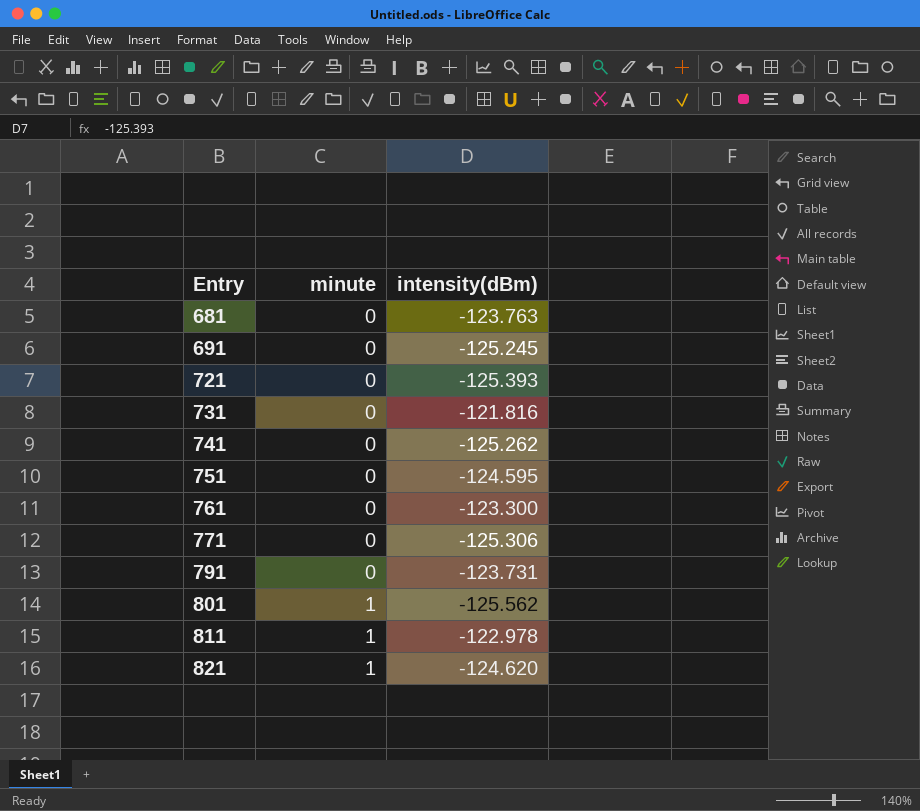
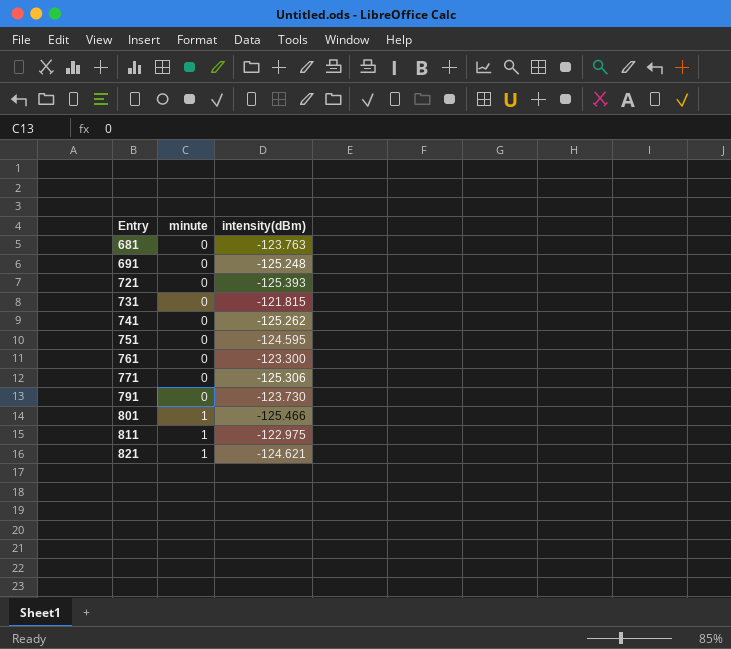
691 | intensity(dBm): -125.245 -> -125.248
731 | intensity(dBm): -121.816 -> -121.815
791 | intensity(dBm): -123.731 -> -123.730
801 | intensity(dBm): -125.562 -> -125.466
811 | intensity(dBm): -122.978 -> -122.975
821 | intensity(dBm): -124.620 -> -124.621

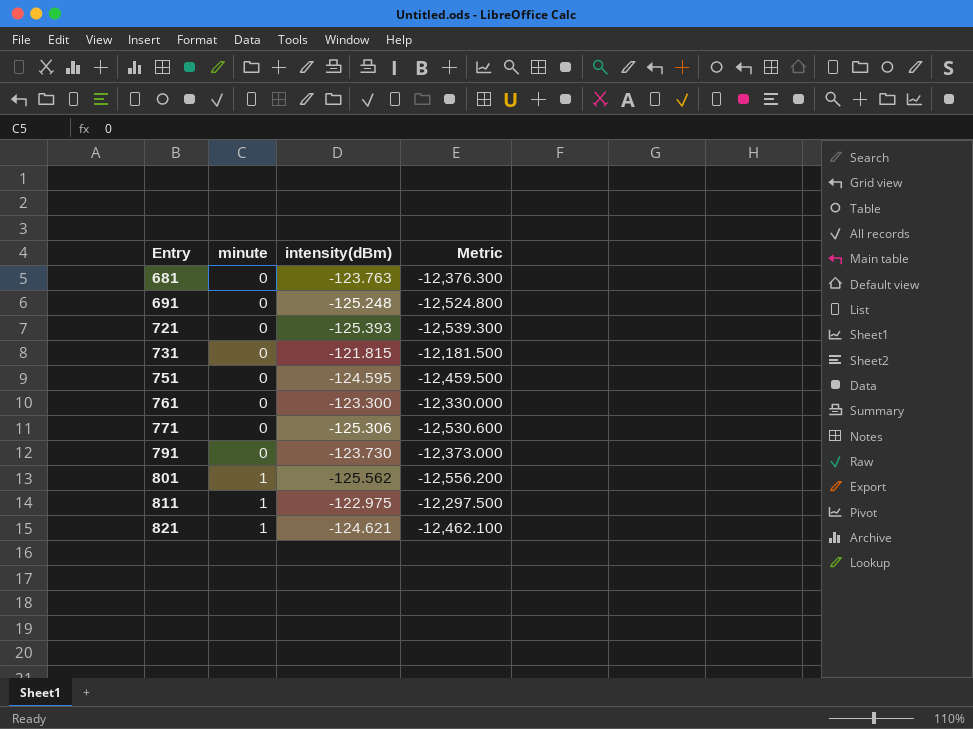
column Metric | formula: none -> [intensity(dBm)] * 100
row 741: 0 | -125.262 -> none
801 | intensity(dBm): -125.466 -> -125.562

